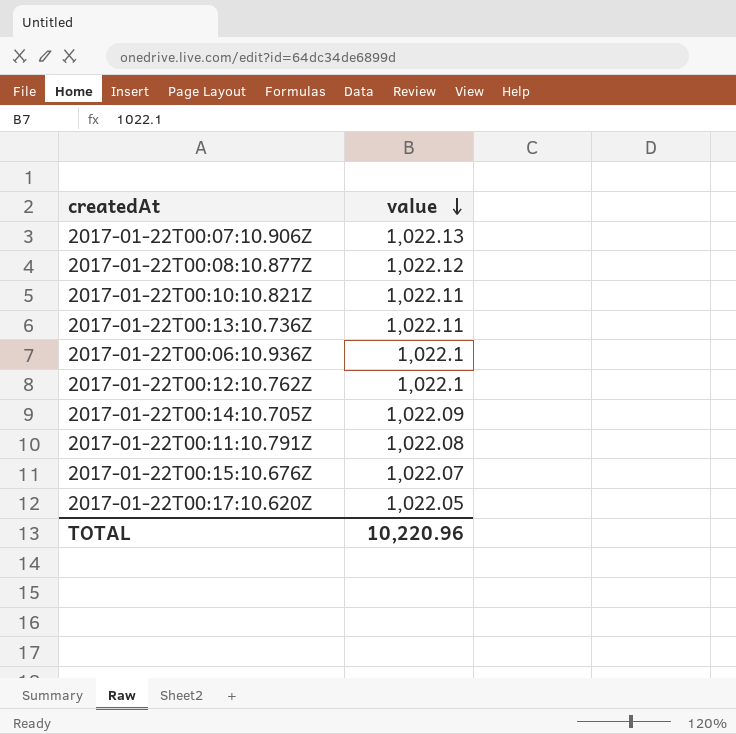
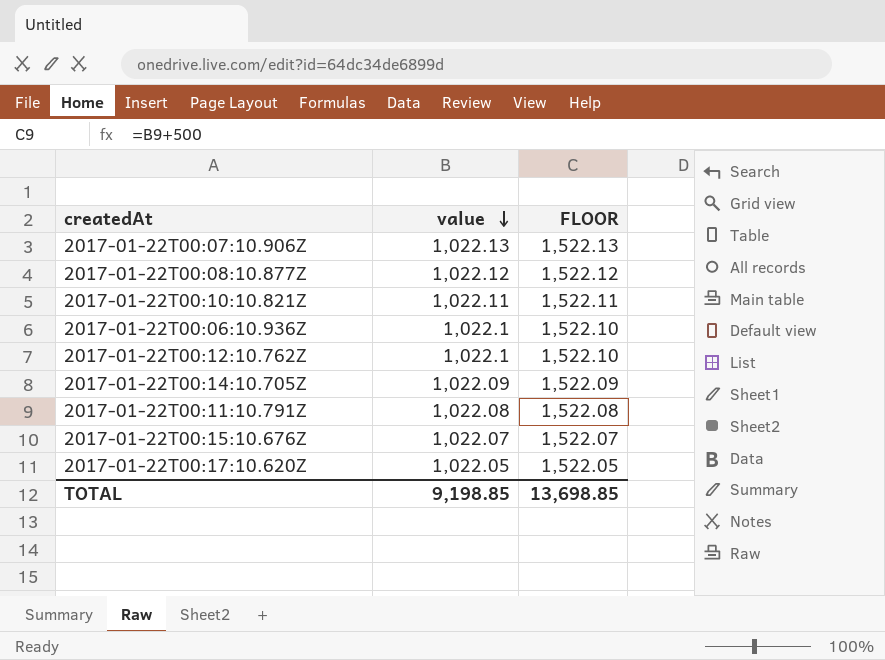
column FLOOR | formula: none -> [value] + 500
row 2017-01-22T00:13:10.736Z: 1,022.11 -> none
TOTAL | value: 10,220.96 -> 9,198.85

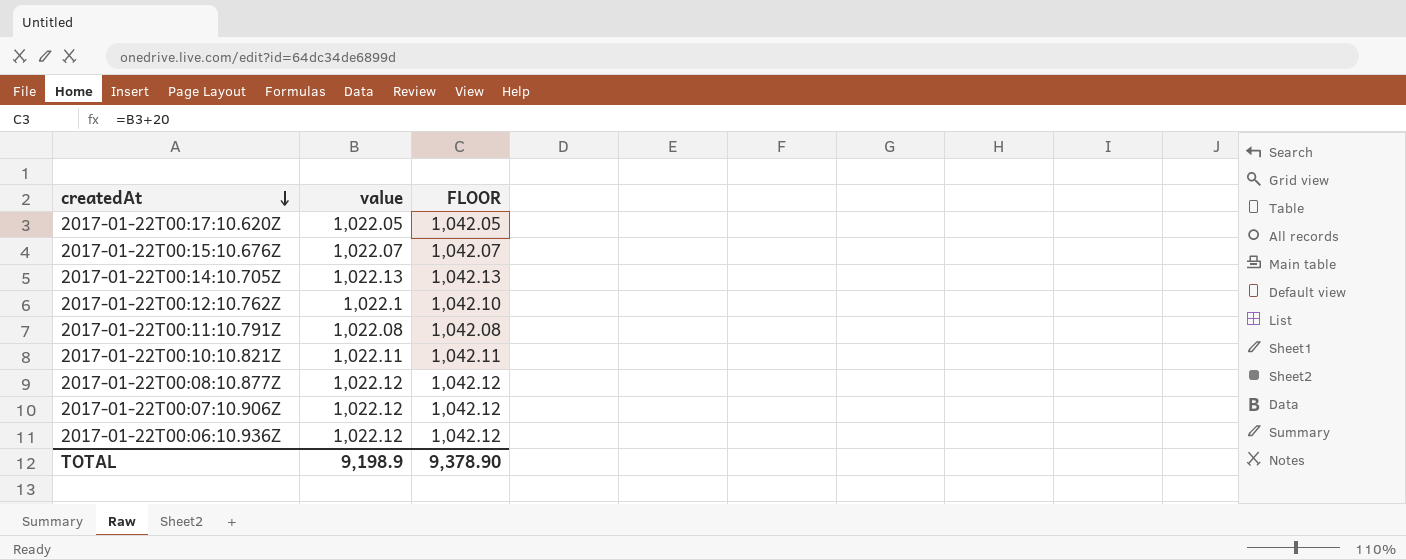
row order: value descending -> createdAt descending
column FLOOR | formula: [value] + 500 -> [value] + 20
2017-01-22T00:14:10.705Z | value: 1,022.09 -> 1,022.13
2017-01-22T00:07:10.906Z | value: 1,022.13 -> 1,022.12
2017-01-22T00:06:10.936Z | value: 1,022.1 -> 1,022.12
TOTAL | value: 9,198.85 -> 9,198.9
TOTAL | FLOOR: 13,698.85 -> 9,378.90

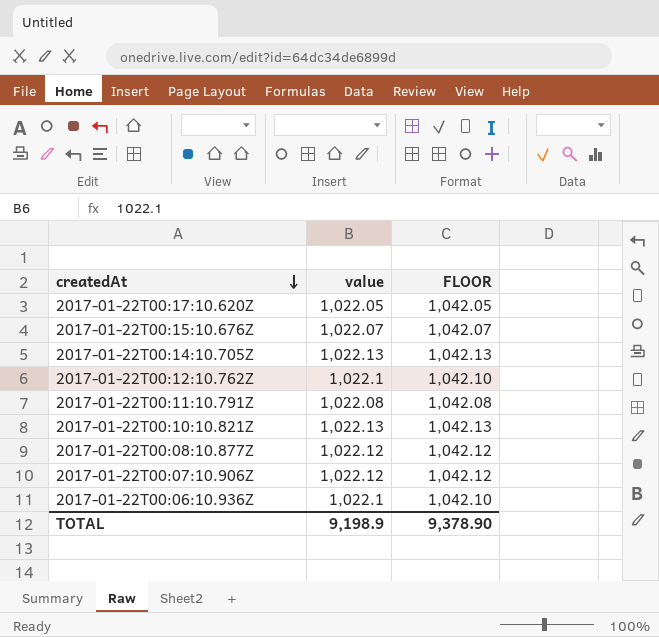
2017-01-22T00:10:10.821Z | value: 1,022.11 -> 1,022.13
2017-01-22T00:10:10.821Z | FLOOR: 1,042.11 -> 1,042.13
2017-01-22T00:06:10.936Z | value: 1,022.12 -> 1,022.1
2017-01-22T00:06:10.936Z | FLOOR: 1,042.12 -> 1,042.10

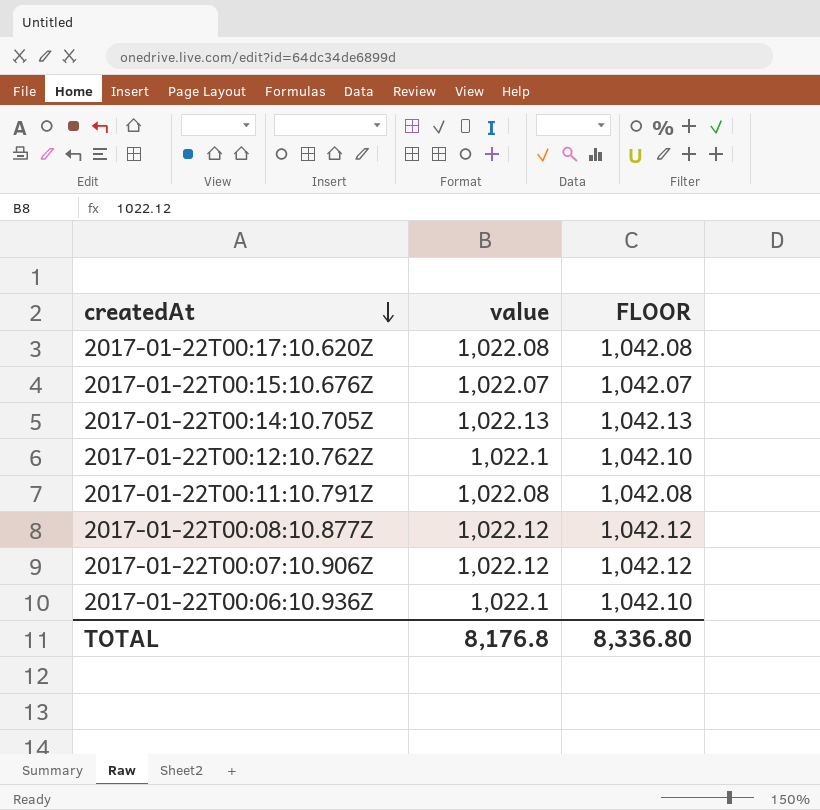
row 2017-01-22T00:10:10.821Z: 1,022.13 | 1,042.13 -> none
2017-01-22T00:17:10.620Z | value: 1,022.05 -> 1,022.08
2017-01-22T00:17:10.620Z | FLOOR: 1,042.05 -> 1,042.08
TOTAL | value: 9,198.9 -> 8,176.8
TOTAL | FLOOR: 9,378.90 -> 8,336.80

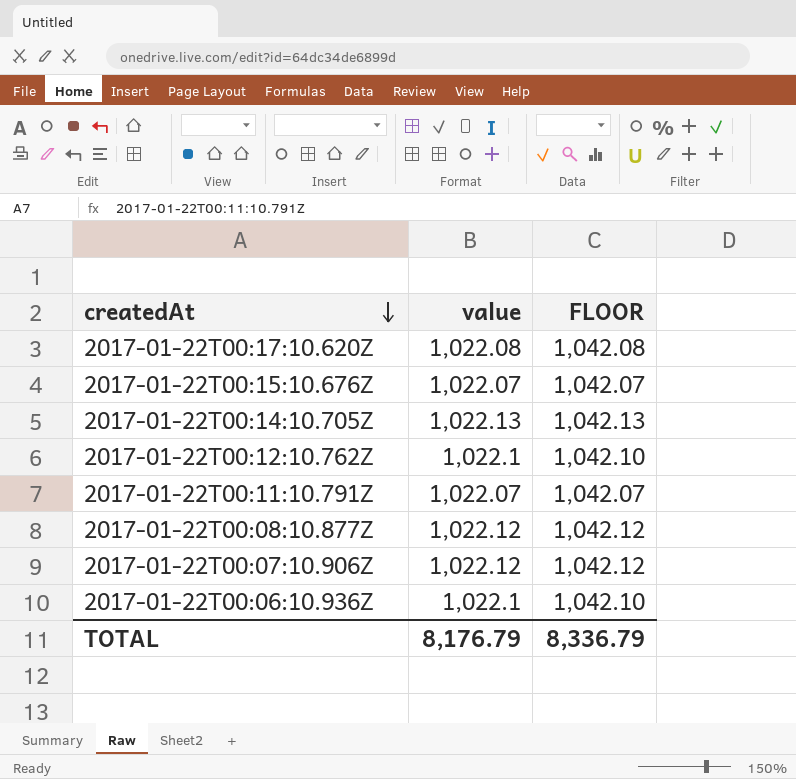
2017-01-22T00:11:10.791Z | value: 1,022.08 -> 1,022.07
2017-01-22T00:11:10.791Z | FLOOR: 1,042.08 -> 1,042.07
TOTAL | value: 8,176.8 -> 8,176.79
TOTAL | FLOOR: 8,336.80 -> 8,336.79

